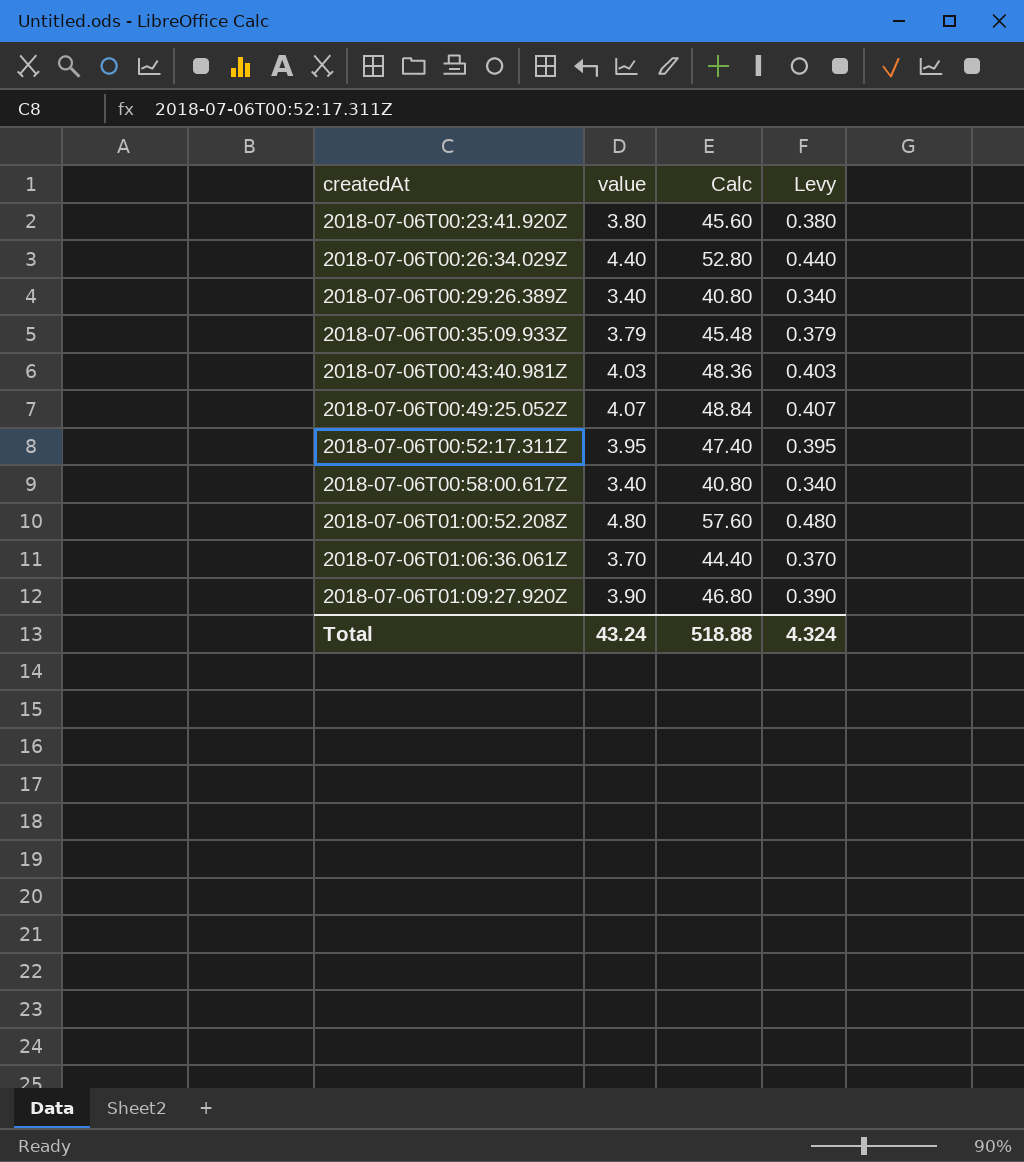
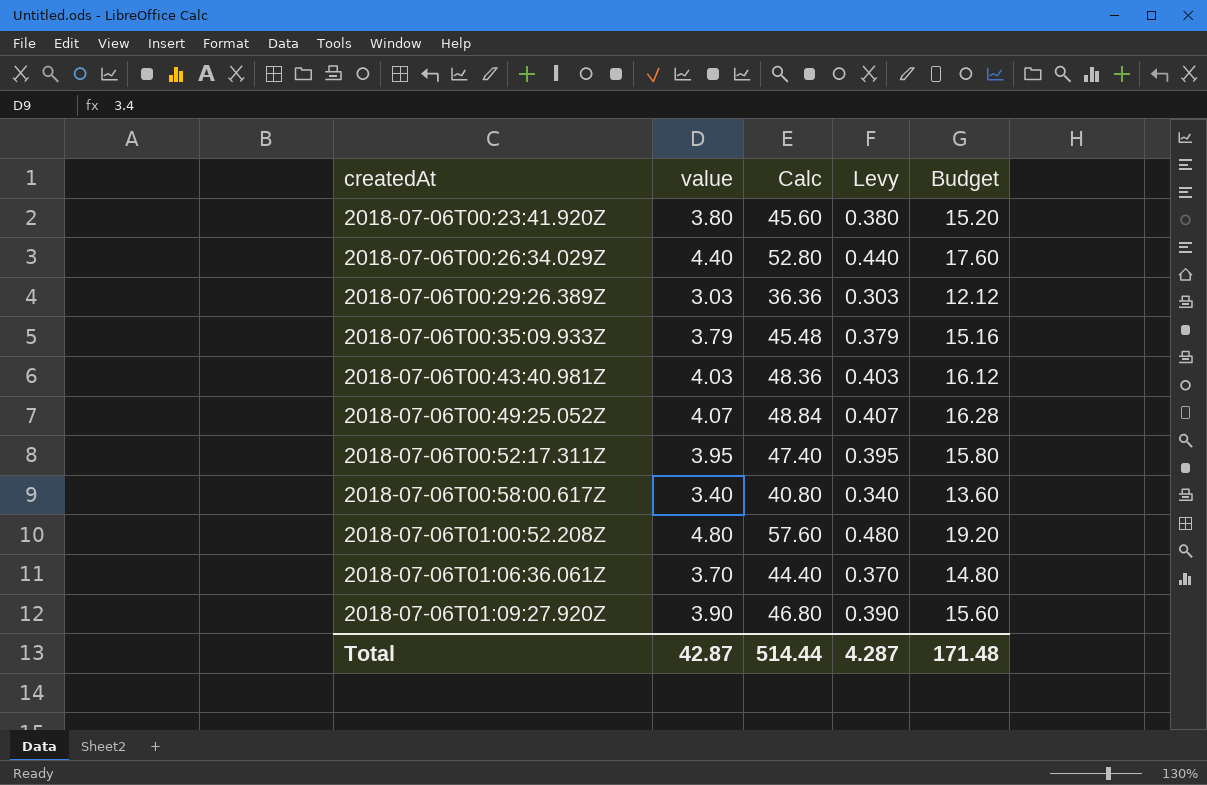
column Budget | formula: none -> [value] * 4
2018-07-06T00:29:26.389Z | value: 3.40 -> 3.03
2018-07-06T00:29:26.389Z | Calc: 40.80 -> 36.36
2018-07-06T00:29:26.389Z | Levy: 0.340 -> 0.303
Total | value: 43.24 -> 42.87
Total | Calc: 518.88 -> 514.44
Total | Levy: 4.324 -> 4.287

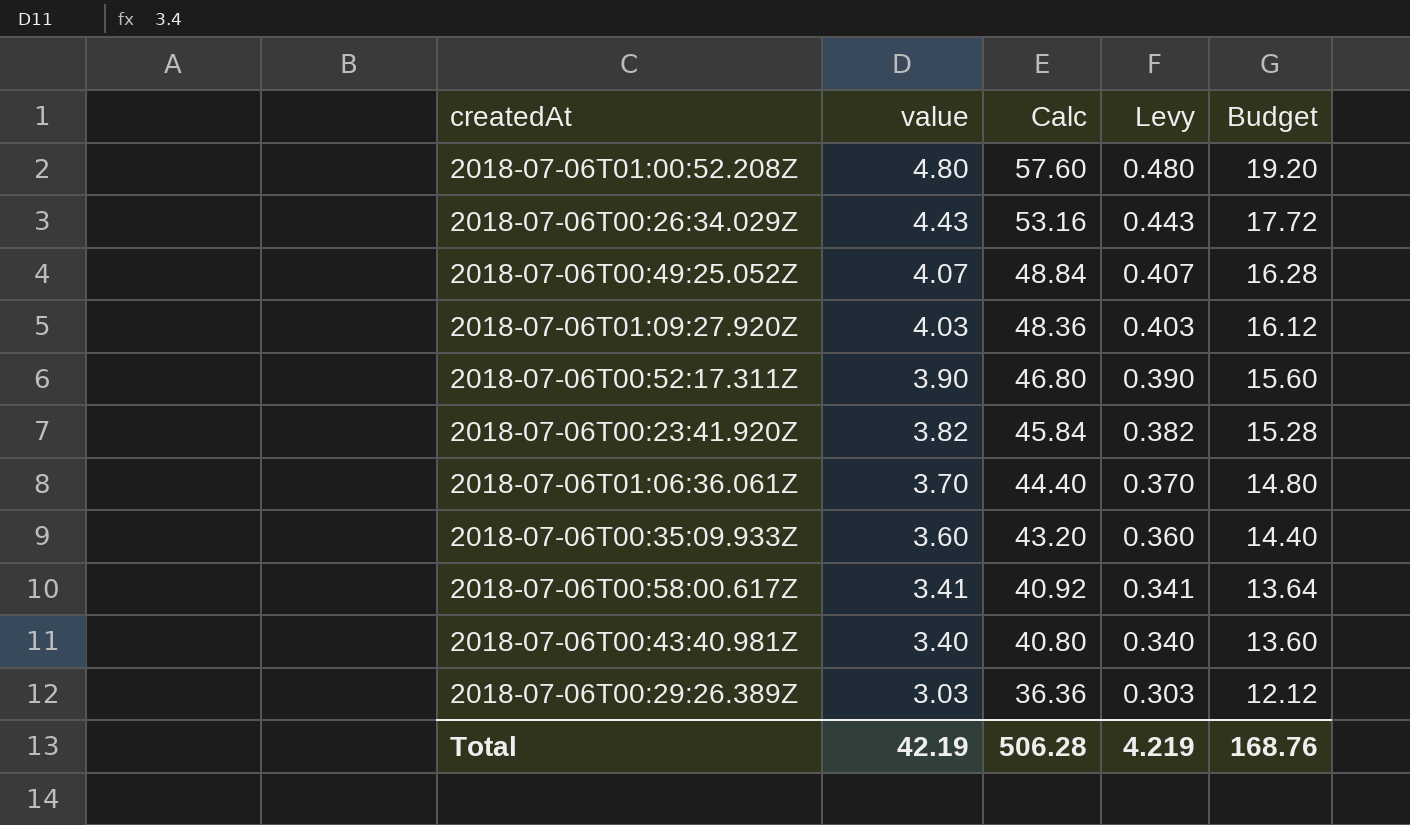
row order: createdAt ascending -> value descending
2018-07-06T00:26:34.029Z | value: 4.40 -> 4.43
2018-07-06T00:26:34.029Z | Calc: 52.80 -> 53.16
2018-07-06T00:26:34.029Z | Levy: 0.440 -> 0.443
2018-07-06T00:26:34.029Z | Budget: 17.60 -> 17.72
2018-07-06T01:09:27.920Z | value: 3.90 -> 4.03
2018-07-06T01:09:27.920Z | Calc: 46.80 -> 48.36
2018-07-06T01:09:27.920Z | Levy: 0.390 -> 0.403
2018-07-06T01:09:27.920Z | Budget: 15.60 -> 16.12
2018-07-06T00:52:17.311Z | value: 3.95 -> 3.90
2018-07-06T00:52:17.311Z | Calc: 47.40 -> 46.80
2018-07-06T00:52:17.311Z | Levy: 0.395 -> 0.390
2018-07-06T00:52:17.311Z | Budget: 15.80 -> 15.60
2018-07-06T00:23:41.920Z | value: 3.80 -> 3.82
2018-07-06T00:23:41.920Z | Calc: 45.60 -> 45.84
2018-07-06T00:23:41.920Z | Levy: 0.380 -> 0.382
2018-07-06T00:23:41.920Z | Budget: 15.20 -> 15.28
2018-07-06T00:35:09.933Z | value: 3.79 -> 3.60
2018-07-06T00:35:09.933Z | Calc: 45.48 -> 43.20
2018-07-06T00:35:09.933Z | Levy: 0.379 -> 0.360
2018-07-06T00:35:09.933Z | Budget: 15.16 -> 14.40
2018-07-06T00:58:00.617Z | value: 3.40 -> 3.41
2018-07-06T00:58:00.617Z | Calc: 40.80 -> 40.92
2018-07-06T00:58:00.617Z | Levy: 0.340 -> 0.341
2018-07-06T00:58:00.617Z | Budget: 13.60 -> 13.64
2018-07-06T00:43:40.981Z | value: 4.03 -> 3.40
2018-07-06T00:43:40.981Z | Calc: 48.36 -> 40.80
2018-07-06T00:43:40.981Z | Levy: 0.403 -> 0.340
2018-07-06T00:43:40.981Z | Budget: 16.12 -> 13.60
Total | value: 42.87 -> 42.19
Total | Calc: 514.44 -> 506.28
Total | Levy: 4.287 -> 4.219
Total | Budget: 171.48 -> 168.76

